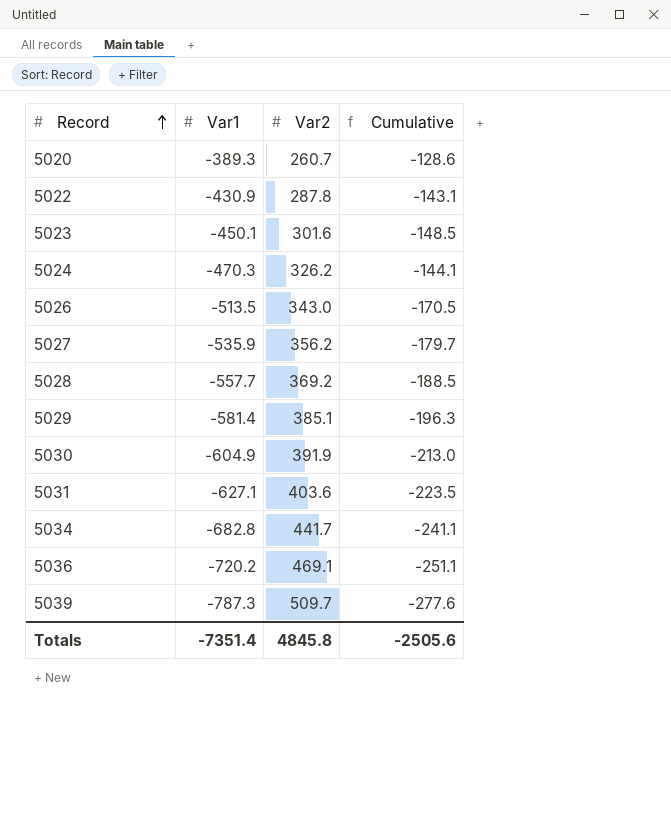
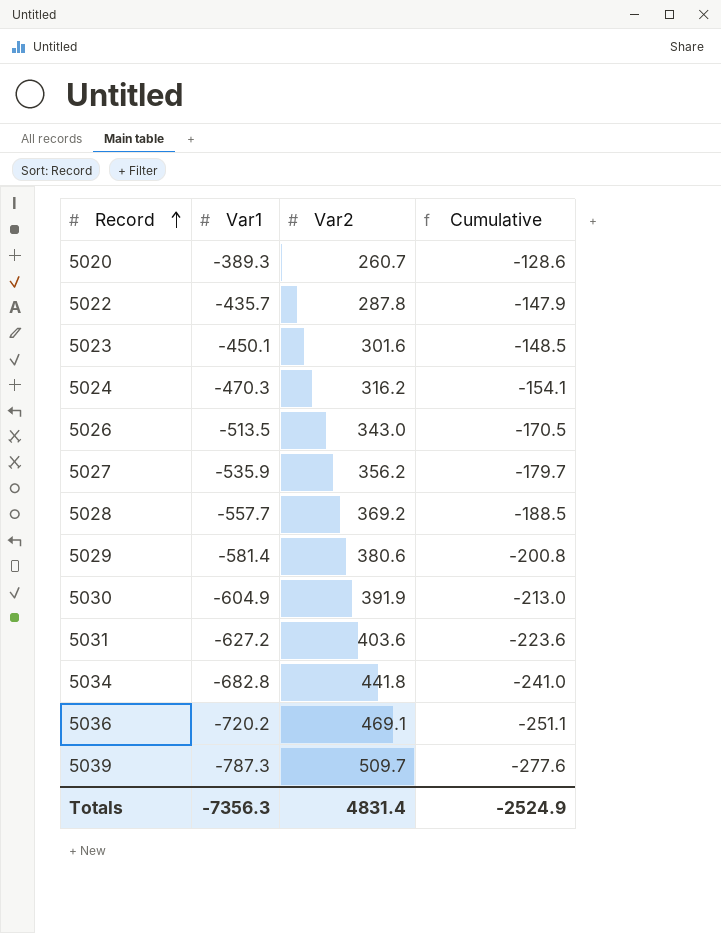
5022 | Var1: -430.9 -> -435.7
5022 | Cumulative: -143.1 -> -147.9
5024 | Var2: 326.2 -> 316.2
5024 | Cumulative: -144.1 -> -154.1
5029 | Var2: 385.1 -> 380.6
5029 | Cumulative: -196.3 -> -200.8
5031 | Var1: -627.1 -> -627.2
5031 | Cumulative: -223.5 -> -223.6
5034 | Var2: 441.7 -> 441.8
5034 | Cumulative: -241.1 -> -241.0
Totals | Var1: -7351.4 -> -7356.3
Totals | Var2: 4845.8 -> 4831.4
Totals | Cumulative: -2505.6 -> -2524.9

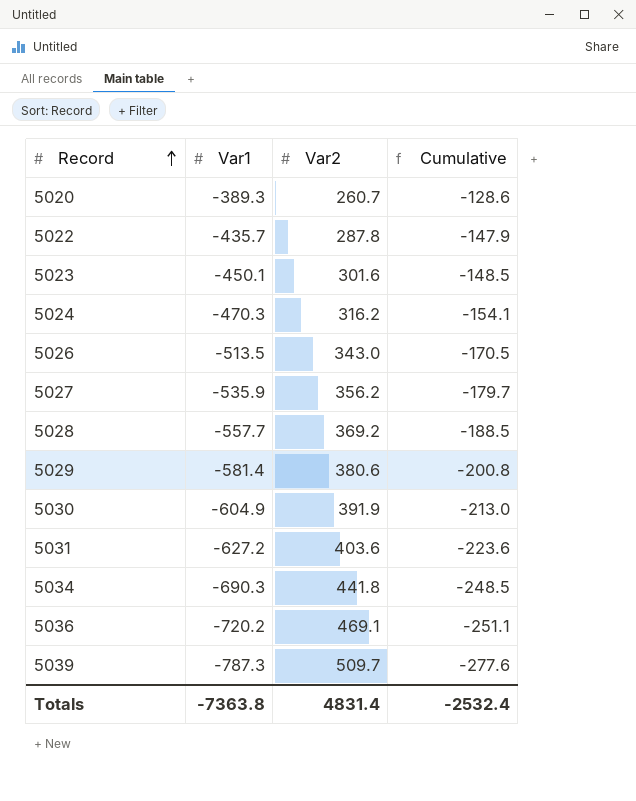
5034 | Var1: -682.8 -> -690.3
5034 | Cumulative: -241.0 -> -248.5
Totals | Var1: -7356.3 -> -7363.8
Totals | Cumulative: -2524.9 -> -2532.4

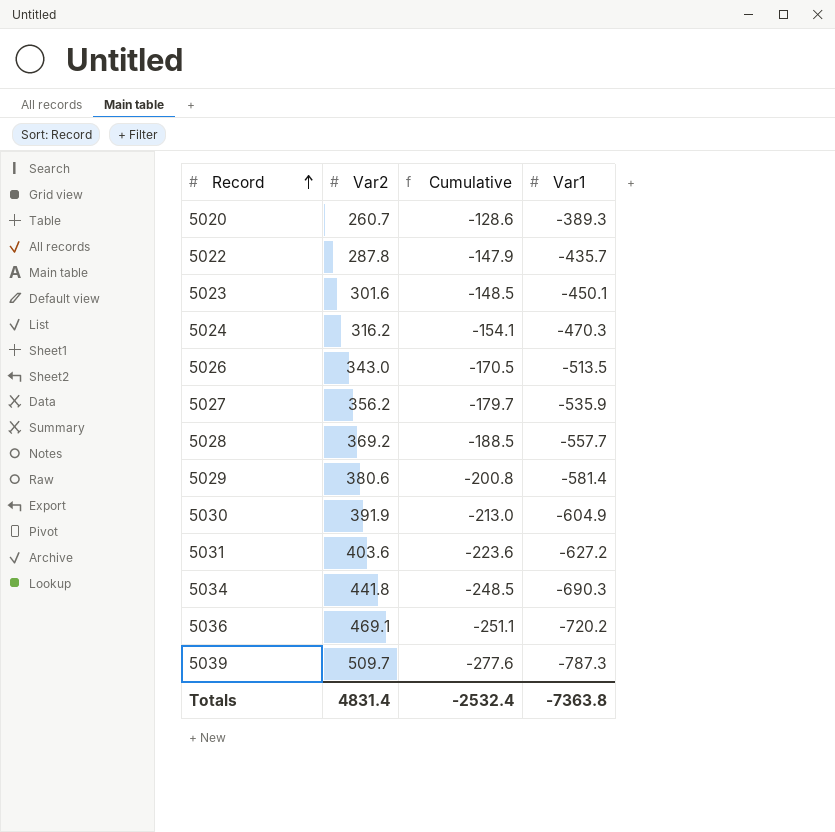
column Var1 | position: 2 -> 4

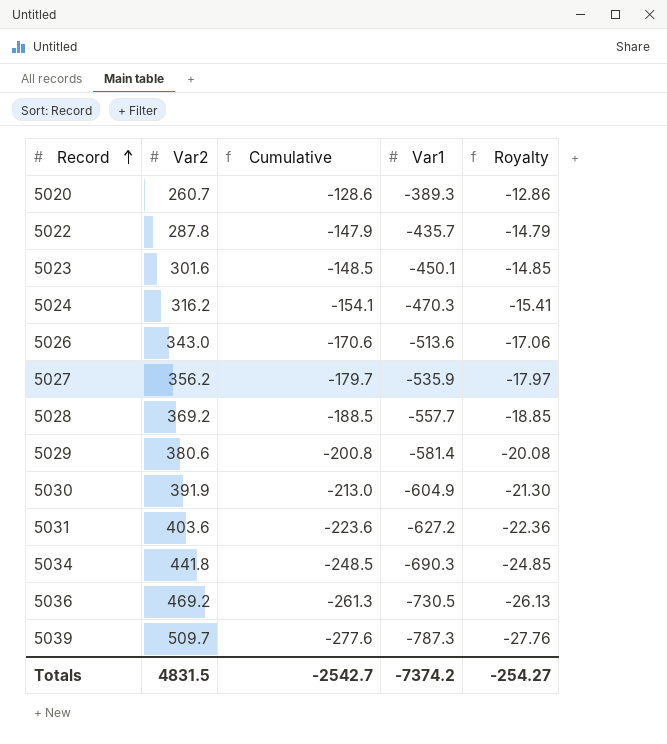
column Royalty | formula: none -> [Cumulative] * 0.1
5026 | Cumulative: -170.5 -> -170.6
5026 | Var1: -513.5 -> -513.6
5036 | Var2: 469.1 -> 469.2
5036 | Cumulative: -251.1 -> -261.3
5036 | Var1: -720.2 -> -730.5
Totals | Var2: 4831.4 -> 4831.5
Totals | Cumulative: -2532.4 -> -2542.7
Totals | Var1: -7363.8 -> -7374.2

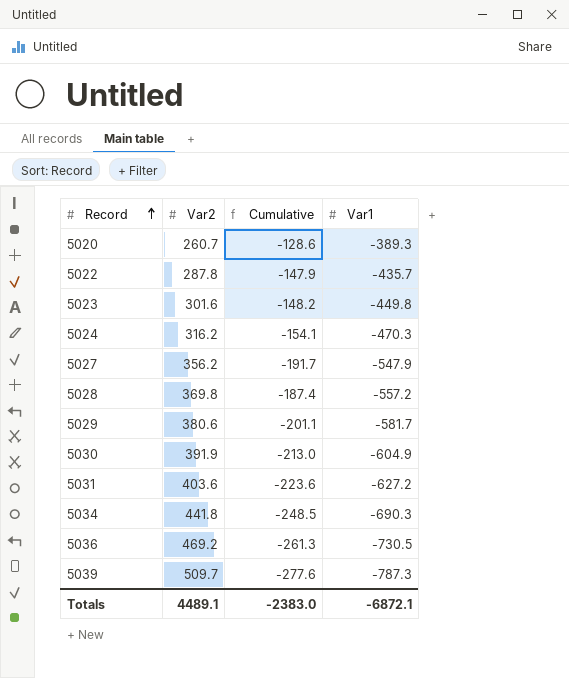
column Royalty | formula: [Cumulative] * 0.1 -> none
row 5026: 343.0 | -170.6 | -513.6 | -17.06 -> none
5023 | Cumulative: -148.5 -> -148.2
5023 | Var1: -450.1 -> -449.8
5027 | Cumulative: -179.7 -> -191.7
5027 | Var1: -535.9 -> -547.9
5028 | Var2: 369.2 -> 369.8
5028 | Cumulative: -188.5 -> -187.4
5028 | Var1: -557.7 -> -557.2
5029 | Cumulative: -200.8 -> -201.1
5029 | Var1: -581.4 -> -581.7
Totals | Var2: 4831.5 -> 4489.1
Totals | Cumulative: -2542.7 -> -2383.0
Totals | Var1: -7374.2 -> -6872.1

